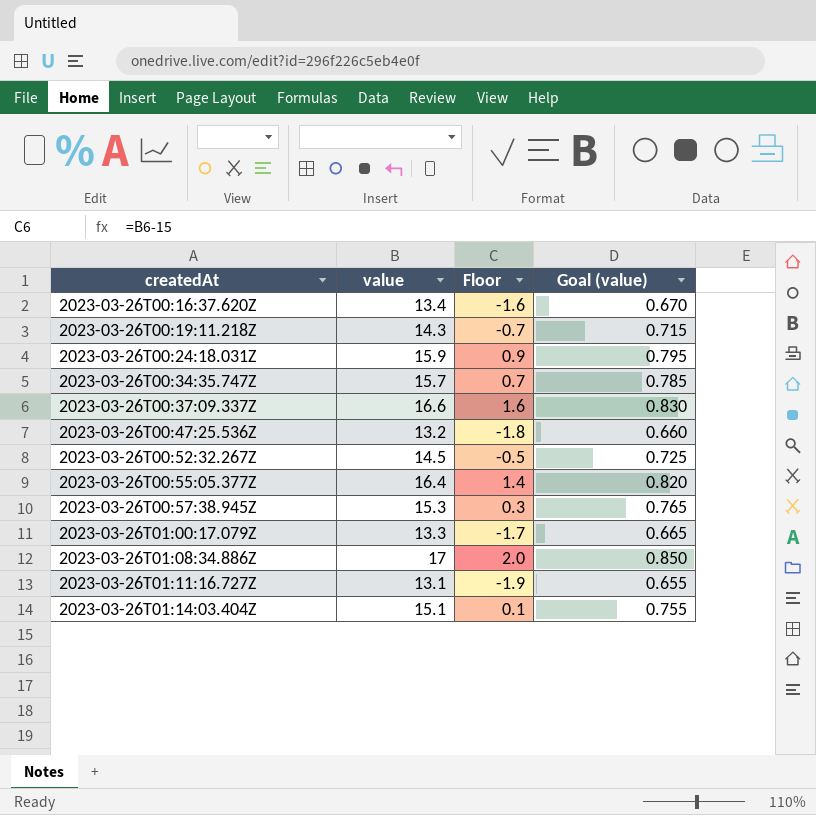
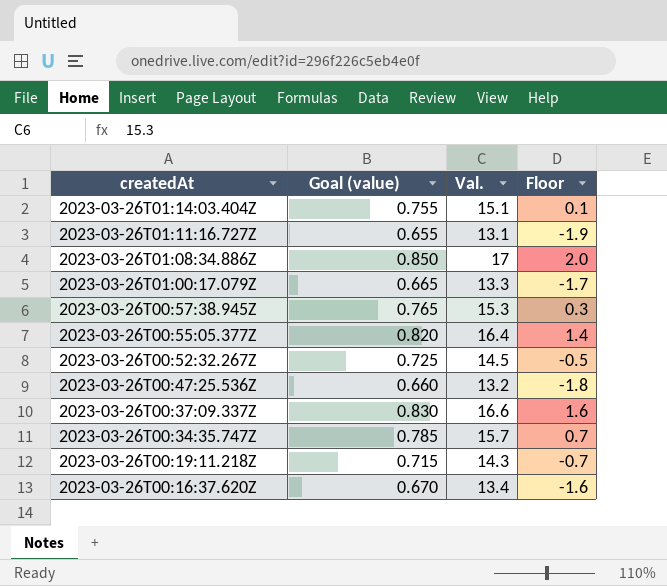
row order: createdAt ascending -> createdAt descending
column Goal (value) | position: 4 -> 2
column name: value -> Val.
row 2023-03-26T00:24:18.031Z: 15.9 | 0.9 | 0.795 -> none

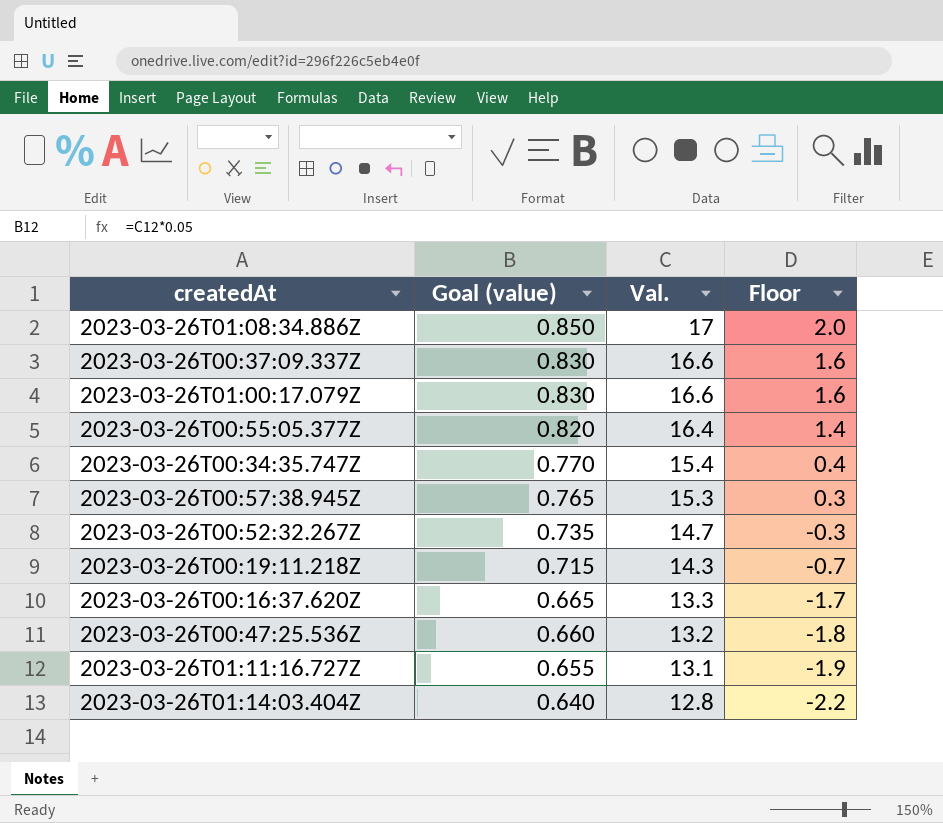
row order: createdAt descending -> Goal (value) descending
2023-03-26T01:00:17.079Z | Goal (value): 0.665 -> 0.830
2023-03-26T01:00:17.079Z | Val.: 13.3 -> 16.6
2023-03-26T01:00:17.079Z | Floor: -1.7 -> 1.6
2023-03-26T00:34:35.747Z | Goal (value): 0.785 -> 0.770
2023-03-26T00:34:35.747Z | Val.: 15.7 -> 15.4
2023-03-26T00:34:35.747Z | Floor: 0.7 -> 0.4
2023-03-26T00:52:32.267Z | Goal (value): 0.725 -> 0.735
2023-03-26T00:52:32.267Z | Val.: 14.5 -> 14.7
2023-03-26T00:52:32.267Z | Floor: -0.5 -> -0.3
2023-03-26T00:16:37.620Z | Goal (value): 0.670 -> 0.665
2023-03-26T00:16:37.620Z | Val.: 13.4 -> 13.3
2023-03-26T00:16:37.620Z | Floor: -1.6 -> -1.7
2023-03-26T01:14:03.404Z | Goal (value): 0.755 -> 0.640
2023-03-26T01:14:03.404Z | Val.: 15.1 -> 12.8
2023-03-26T01:14:03.404Z | Floor: 0.1 -> -2.2

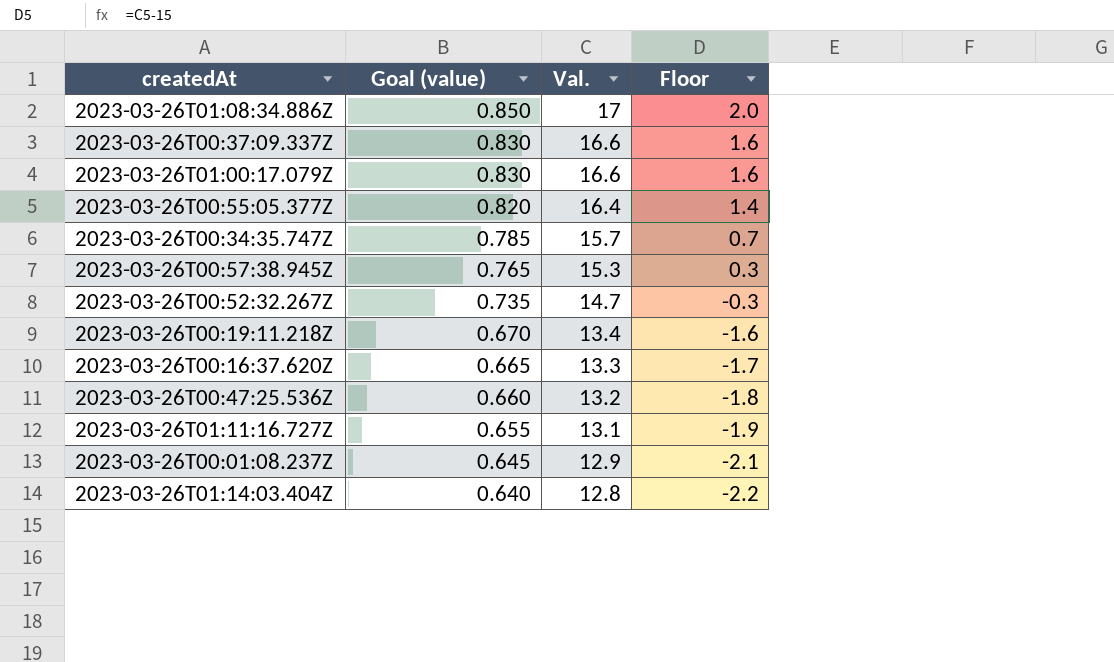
2023-03-26T00:34:35.747Z | Goal (value): 0.770 -> 0.785
2023-03-26T00:34:35.747Z | Val.: 15.4 -> 15.7
2023-03-26T00:34:35.747Z | Floor: 0.4 -> 0.7
2023-03-26T00:19:11.218Z | Goal (value): 0.715 -> 0.670
2023-03-26T00:19:11.218Z | Val.: 14.3 -> 13.4
2023-03-26T00:19:11.218Z | Floor: -0.7 -> -1.6
row 2023-03-26T00:01:08.237Z: none -> 0.645 | 12.9 | -2.1

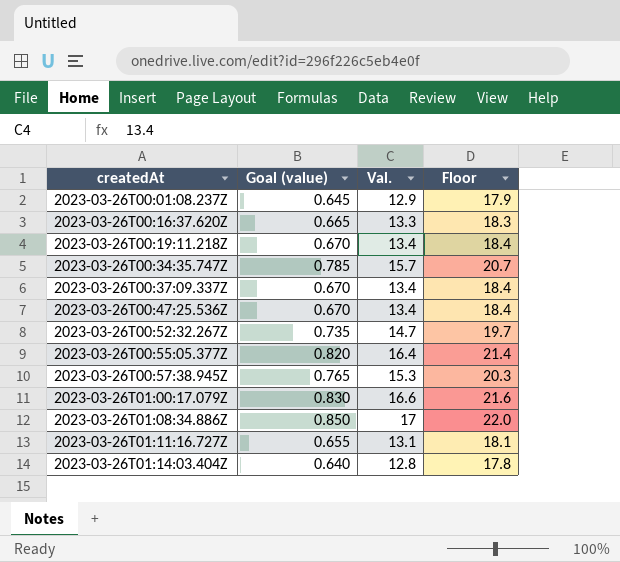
row order: Goal (value) descending -> createdAt ascending
column Floor | formula: [Val.] - 15 -> [Val.] + 5
2023-03-26T00:37:09.337Z | Goal (value): 0.830 -> 0.670
2023-03-26T00:37:09.337Z | Val.: 16.6 -> 13.4
2023-03-26T00:47:25.536Z | Goal (value): 0.660 -> 0.670
2023-03-26T00:47:25.536Z | Val.: 13.2 -> 13.4

